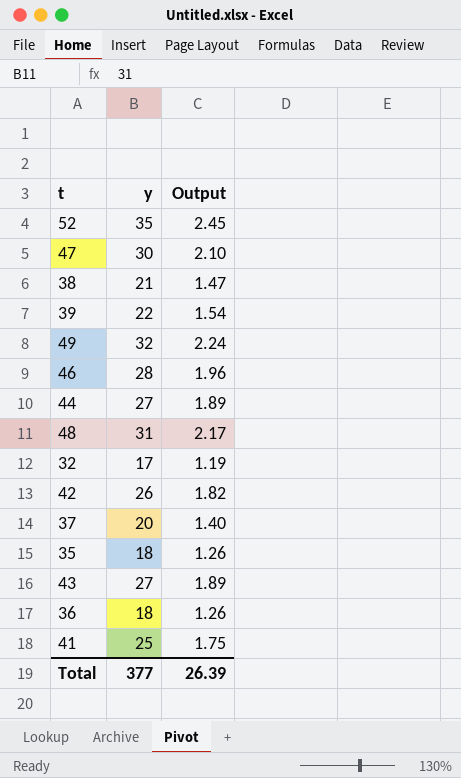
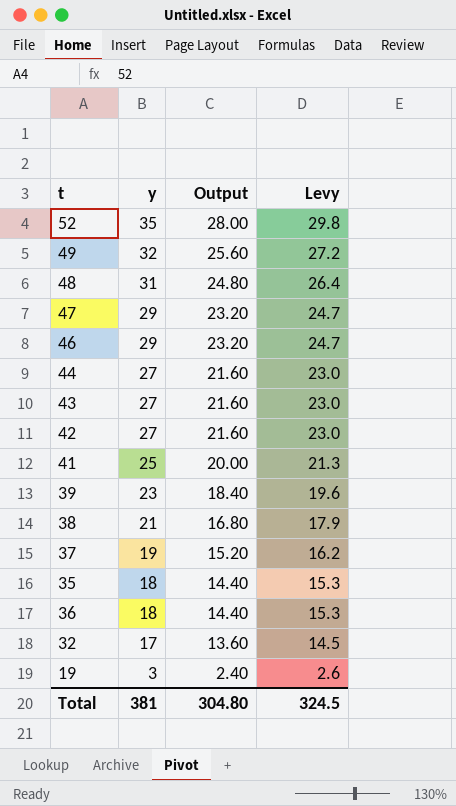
row order: none -> y descending
column Output | formula: [y] * 0.07 -> [y] * 0.8
column Levy | formula: none -> [y] * 0.85
47 | y: 30 -> 29
46 | y: 28 -> 29
42 | y: 26 -> 27
39 | y: 22 -> 23
37 | y: 20 -> 19
row 19: none -> 3 | 2.40 | 2.6
Total | y: 377 -> 381
Total | Output: 26.39 -> 304.80

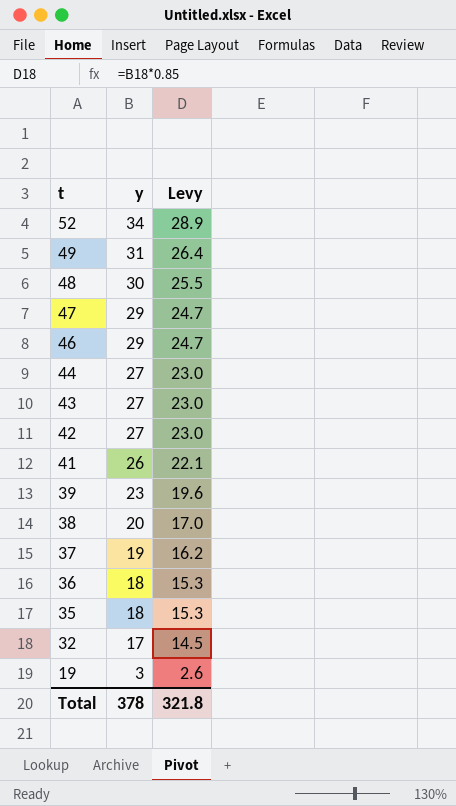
row order: y descending -> t descending
column Output | formula: [y] * 0.8 -> none
52 | y: 35 -> 34
52 | Levy: 29.8 -> 28.9
49 | y: 32 -> 31
49 | Levy: 27.2 -> 26.4
48 | y: 31 -> 30
48 | Levy: 26.4 -> 25.5
41 | y: 25 -> 26
41 | Levy: 21.3 -> 22.1
38 | y: 21 -> 20
38 | Levy: 17.9 -> 17.0
Total | y: 381 -> 378
Total | Levy: 324.5 -> 321.8

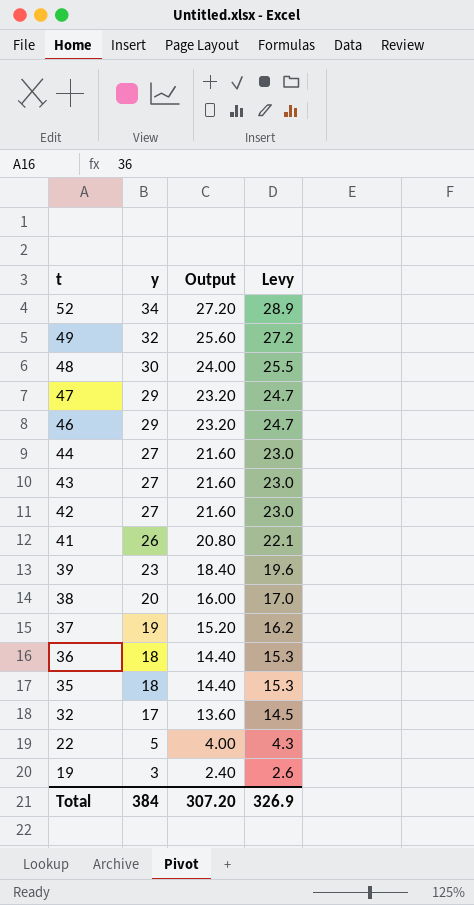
column Output | formula: none -> [y] * 0.8
49 | y: 31 -> 32
49 | Levy: 26.4 -> 27.2
row 22: none -> 5 | 4.00 | 4.3
Total | y: 378 -> 384
Total | Levy: 321.8 -> 326.9

